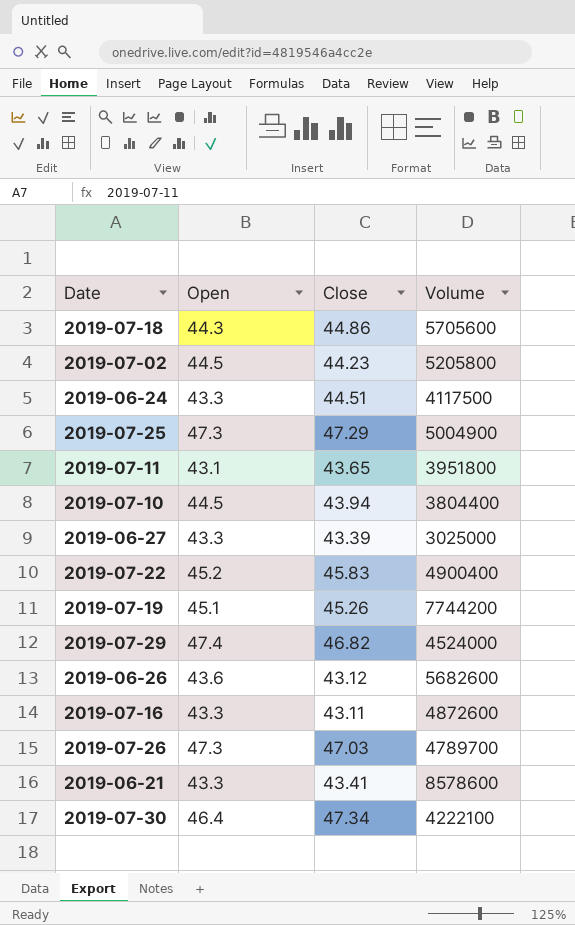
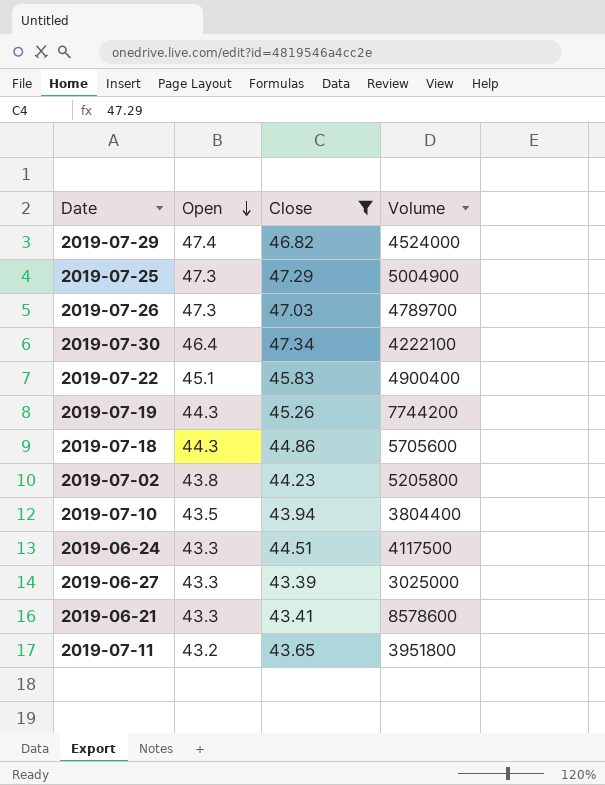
filter: none -> Close >= 43.39
row order: none -> Open descending
2019-07-22 | Open: 45.2 -> 45.1
2019-07-19 | Open: 45.1 -> 44.3
2019-07-02 | Open: 44.5 -> 43.8
2019-07-10 | Open: 44.5 -> 43.5
2019-07-11 | Open: 43.1 -> 43.2

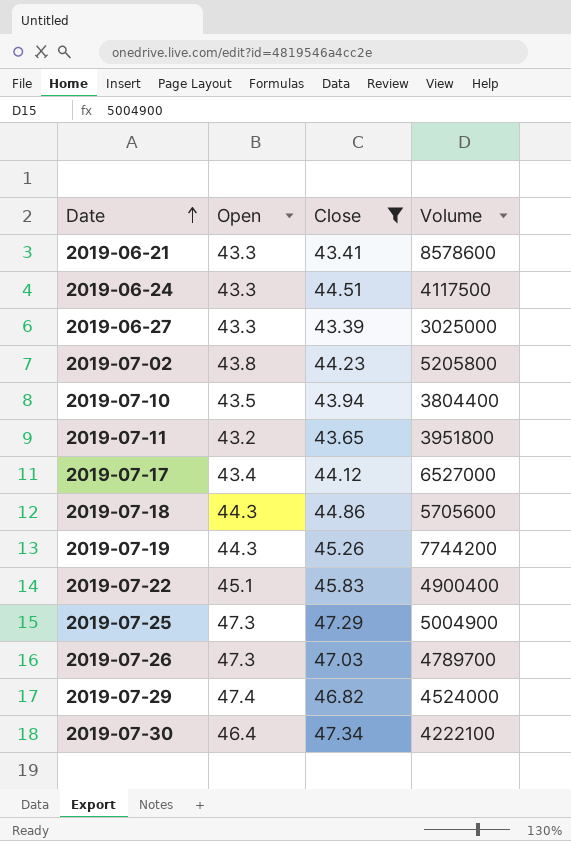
row order: Open descending -> Date ascending
row 2019-07-17: none -> 43.4 | 44.12 | 6527000

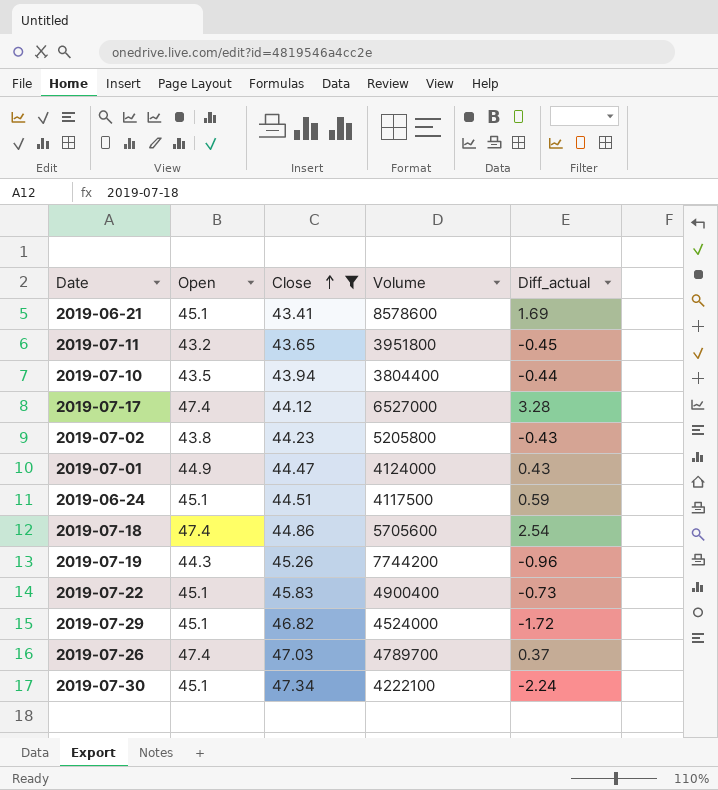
row order: Date ascending -> Close ascending
column Diff_actual | formula: none -> [Open] - [Close]
row 2019-06-27: 43.3 | 43.39 | 3025000 -> none
row 2019-07-25: 47.3 | 47.29 | 5004900 -> none
2019-06-21 | Open: 43.3 -> 45.1
2019-07-17 | Open: 43.4 -> 47.4
row 2019-07-01: none -> 44.9 | 44.47 | 4124000 | 0.43
2019-06-24 | Open: 43.3 -> 45.1
2019-07-18 | Open: 44.3 -> 47.4
2019-07-29 | Open: 47.4 -> 45.1
2019-07-26 | Open: 47.3 -> 47.4
2019-07-30 | Open: 46.4 -> 45.1

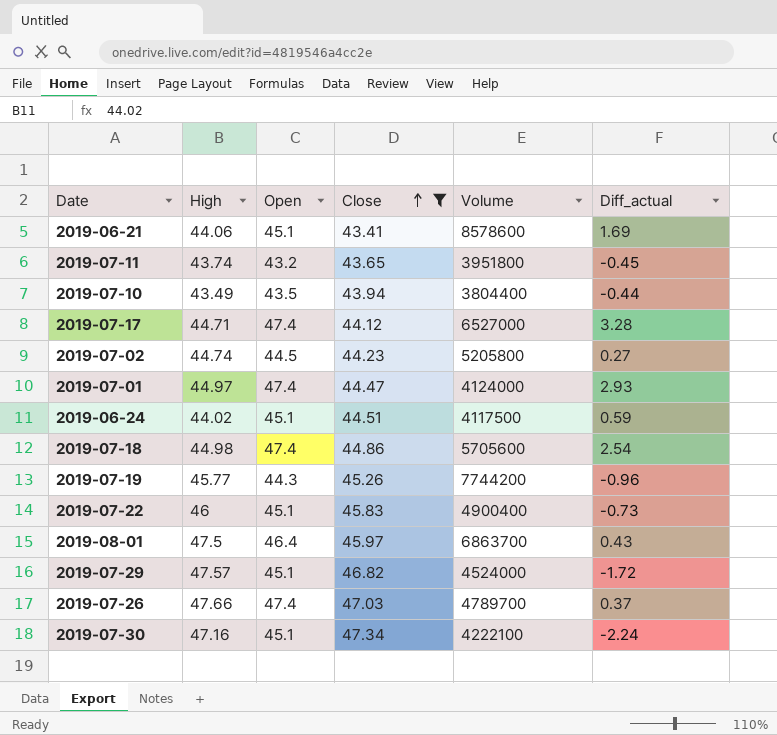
column High | position: none -> 2
2019-07-02 | Open: 43.8 -> 44.5
2019-07-02 | Diff_actual: -0.43 -> 0.27
2019-07-01 | Open: 44.9 -> 47.4
2019-07-01 | Diff_actual: 0.43 -> 2.93
row 2019-08-01: none -> 47.5 | 46.4 | 45.97 | 6863700 | 0.43

